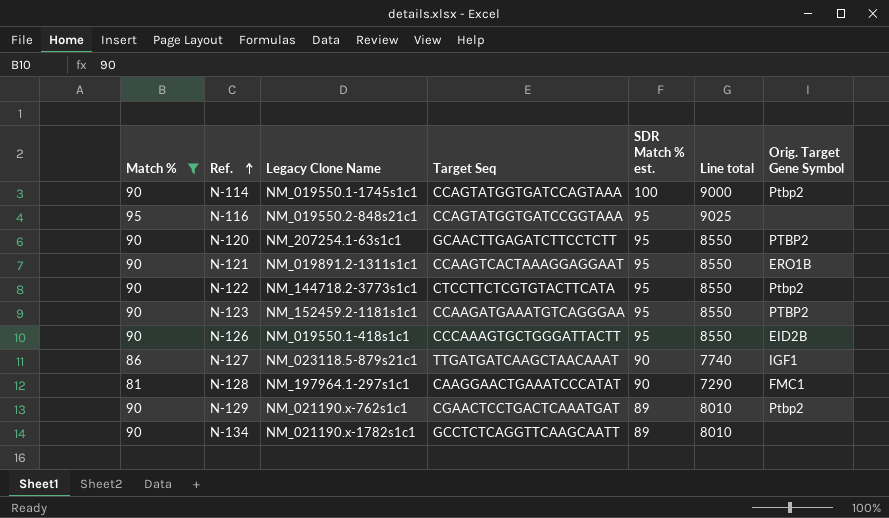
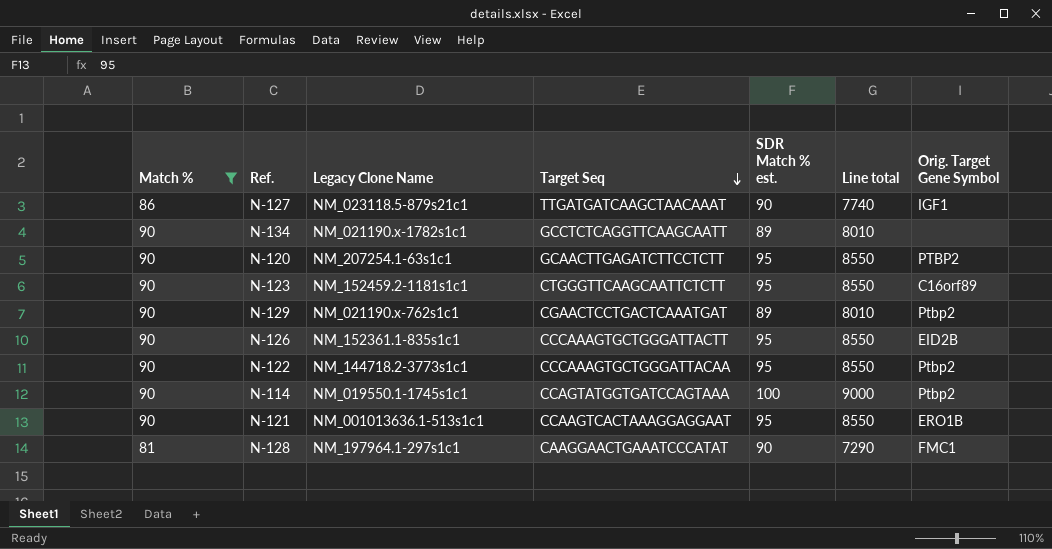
row order: Ref. ascending -> Target Seq descending
row N-116: 95 | NM_019550.2-848s21c1 | CCAGTATGGTGATCCGGTAAA | 95 | 9025 | none -> none
N-123 | Target Seq: CCAAGATGAAATGTCAGGGAA -> CTGGGTTCAAGCAATTCTCTT
N-123 | Orig. Target Gene Symbol: PTBP2 -> C16orf89
N-126 | Legacy Clone Name: NM_019550.1-418s1c1 -> NM_152361.1-835s1c1
N-122 | Target Seq: CTCCTTCTCGTGTACTTCATA -> CCCAAAGTGCTGGGATTACAA
N-121 | Legacy Clone Name: NM_019891.2-1311s1c1 -> NM_001013636.1-513s1c1

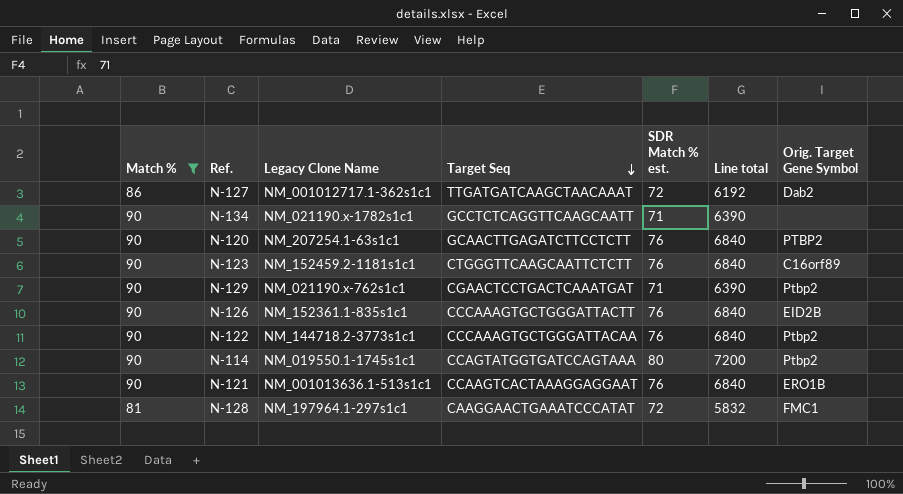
N-127 | Legacy Clone Name: NM_023118.5-879s21c1 -> NM_001012717.1-362s1c1
N-127 | SDR Match % est.: 90 -> 72
N-127 | Line total: 7740 -> 6192
N-127 | Orig. Target Gene Symbol: IGF1 -> Dab2
N-134 | SDR Match % est.: 89 -> 71
N-134 | Line total: 8010 -> 6390
N-120 | SDR Match % est.: 95 -> 76
N-120 | Line total: 8550 -> 6840
N-123 | SDR Match % est.: 95 -> 76
N-123 | Line total: 8550 -> 6840
N-129 | SDR Match % est.: 89 -> 71
N-129 | Line total: 8010 -> 6390
N-126 | SDR Match % est.: 95 -> 76
N-126 | Line total: 8550 -> 6840
N-122 | SDR Match % est.: 95 -> 76
N-122 | Line total: 8550 -> 6840
N-114 | SDR Match % est.: 100 -> 80
N-114 | Line total: 9000 -> 7200
N-121 | SDR Match % est.: 95 -> 76
N-121 | Line total: 8550 -> 6840
N-128 | SDR Match % est.: 90 -> 72
N-128 | Line total: 7290 -> 5832

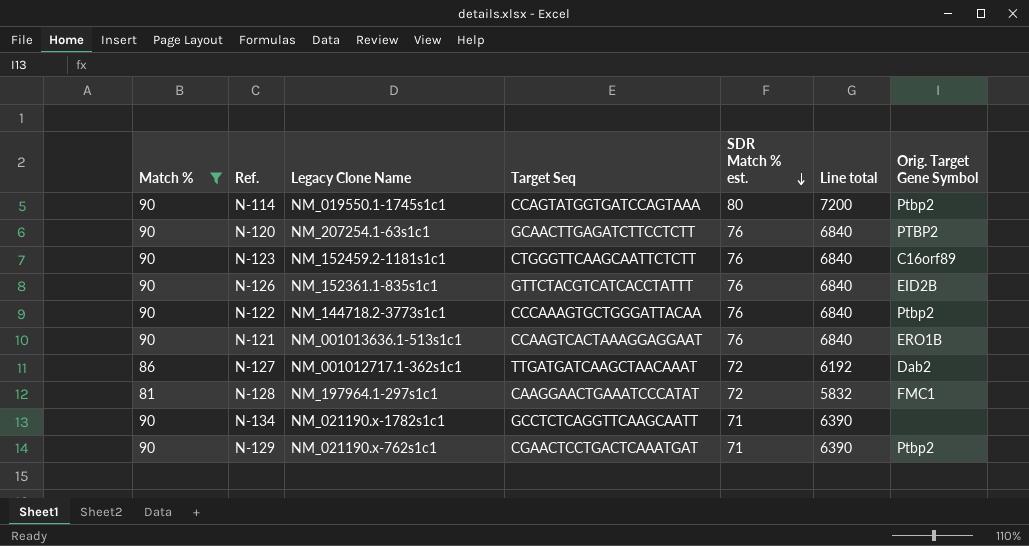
row order: Target Seq descending -> SDR Match % est. descending
N-126 | Target Seq: CCCAAAGTGCTGGGATTACTT -> GTTCTACGTCATCACCTATTT

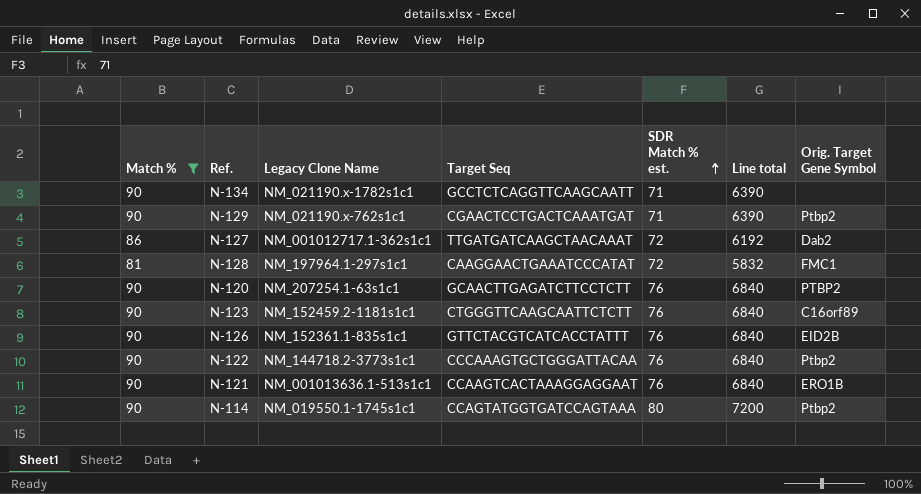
row order: SDR Match % est. descending -> SDR Match % est. ascending

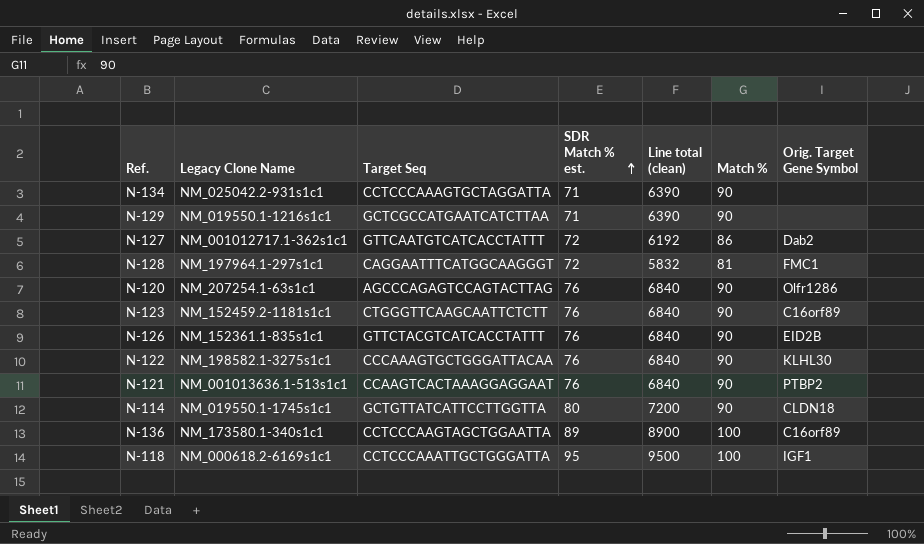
filter: Match % != 100 -> none
column name: Line total -> Line total (clean)
column Match % | position: 1 -> 6
N-134 | Legacy Clone Name: NM_021190.x-1782s1c1 -> NM_025042.2-931s1c1
N-134 | Target Seq: GCCTCTCAGGTTCAAGCAATT -> CCTCCCAAAGTGCTAGGATTA
N-129 | Legacy Clone Name: NM_021190.x-762s1c1 -> NM_019550.1-1216s1c1
N-129 | Target Seq: CGAACTCCTGACTCAAATGAT -> GCTCGCCATGAATCATCTTAA
N-129 | Orig. Target Gene Symbol: Ptbp2 -> none
N-127 | Target Seq: TTGATGATCAAGCTAACAAAT -> GTTCAATGTCATCACCTATTT
N-128 | Target Seq: CAAGGAACTGAAATCCCATAT -> CAGGAATTTCATGGCAAGGGT
N-120 | Target Seq: GCAACTTGAGATCTTCCTCTT -> AGCCCAGAGTCCAGTACTTAG
N-120 | Orig. Target Gene Symbol: PTBP2 -> Olfr1286
N-122 | Legacy Clone Name: NM_144718.2-3773s1c1 -> NM_198582.1-3275s1c1
N-122 | Orig. Target Gene Symbol: Ptbp2 -> KLHL30
N-121 | Orig. Target Gene Symbol: ERO1B -> PTBP2
N-114 | Target Seq: CCAGTATGGTGATCCAGTAAA -> GCTGTTATCATTCCTTGGTTA
N-114 | Orig. Target Gene Symbol: Ptbp2 -> CLDN18

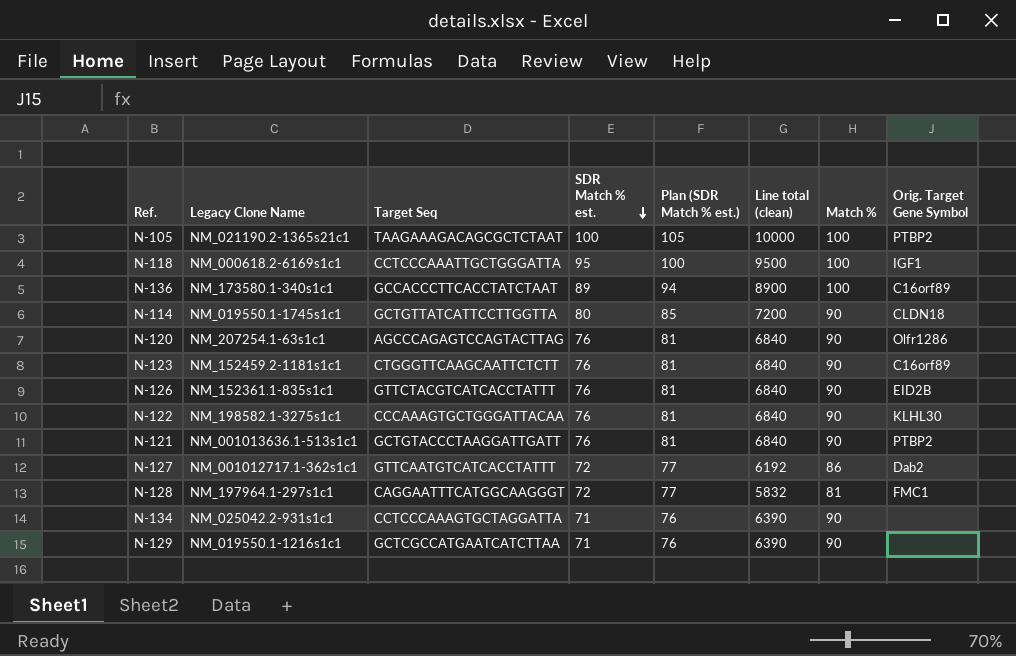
row order: SDR Match % est. ascending -> SDR Match % est. descending
column Plan (SDR Match % est.) | formula: none -> [SDR Match % est.] + 5
row N-105: none -> NM_021190.2-1365s21c1 | TAAGAAAGACAGCGCTCTAAT | 100 | 105 | 10000 | 100 | PTBP2
N-136 | Target Seq: CCTCCCAAGTAGCTGGAATTA -> GCCACCCTTCACCTATCTAAT
N-121 | Target Seq: CCAAGTCACTAAAGGAGGAAT -> GCTGTACCCTAAGGATTGATT

